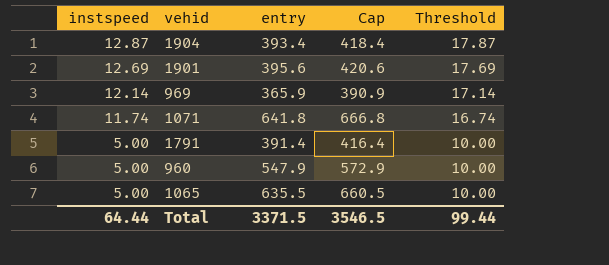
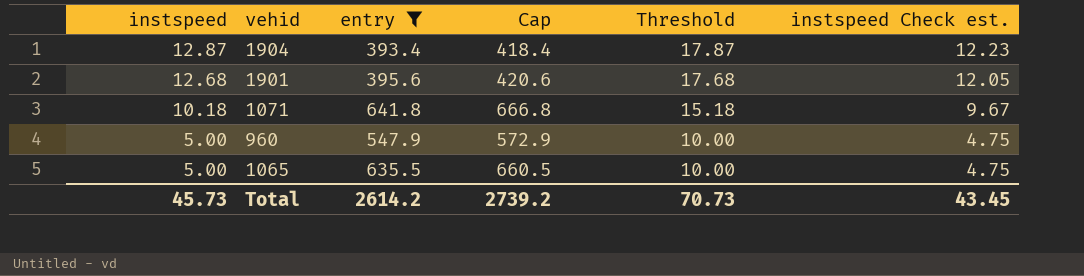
filter: none -> entry >= 393.4
column instspeed Check est. | formula: none -> [instspeed] * 0.95
1901 | instspeed: 12.69 -> 12.68
1901 | Threshold: 17.69 -> 17.68
1071 | instspeed: 11.74 -> 10.18
1071 | Threshold: 16.74 -> 15.18
Total | instspeed: 64.44 -> 45.73
Total | entry: 3371.5 -> 2614.2
Total | Cap: 3546.5 -> 2739.2
Total | Threshold: 99.44 -> 70.73

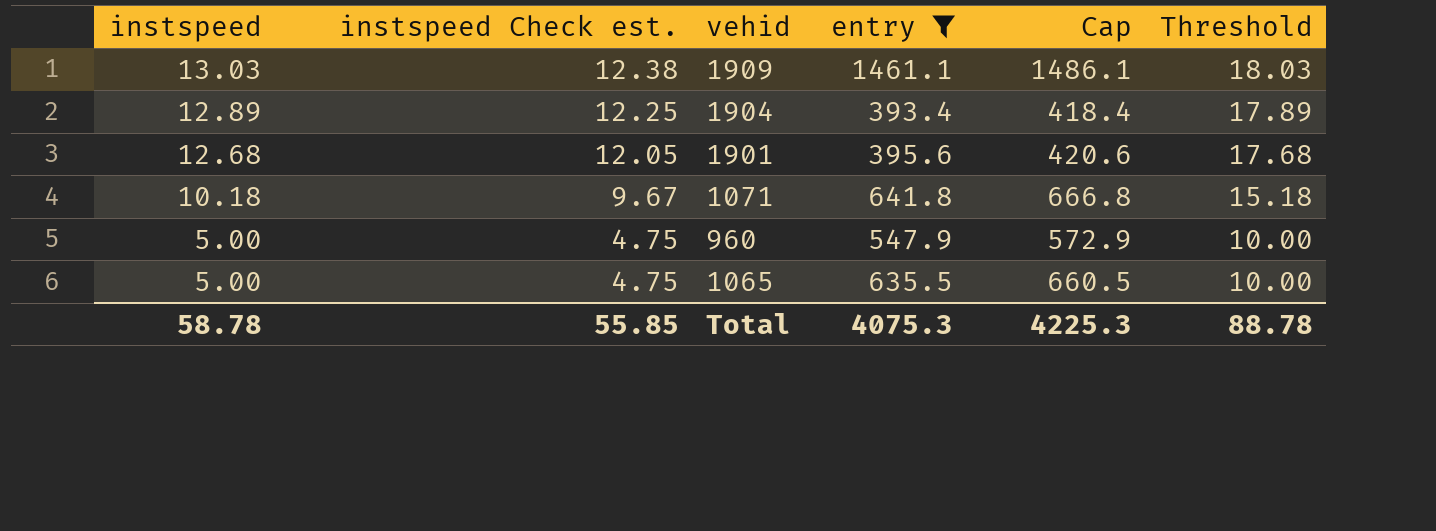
column instspeed Check est. | position: 6 -> 2
row 1909: none -> 13.03 | 12.38 | 1461.1 | 1486.1 | 18.03
1904 | instspeed: 12.87 -> 12.89
1904 | instspeed Check est.: 12.23 -> 12.25
1904 | Threshold: 17.87 -> 17.89
Total | instspeed: 45.73 -> 58.78
Total | instspeed Check est.: 43.45 -> 55.85
Total | entry: 2614.2 -> 4075.3
Total | Cap: 2739.2 -> 4225.3
Total | Threshold: 70.73 -> 88.78

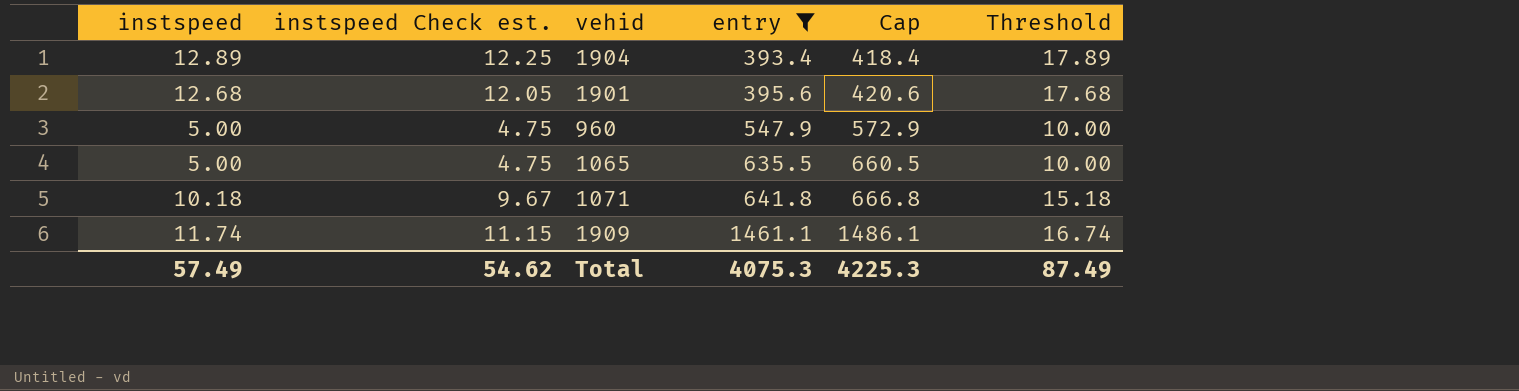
row order: instspeed descending -> entry ascending
1909 | instspeed: 13.03 -> 11.74
1909 | instspeed Check est.: 12.38 -> 11.15
1909 | Threshold: 18.03 -> 16.74
Total | instspeed: 58.78 -> 57.49
Total | instspeed Check est.: 55.85 -> 54.62
Total | Threshold: 88.78 -> 87.49

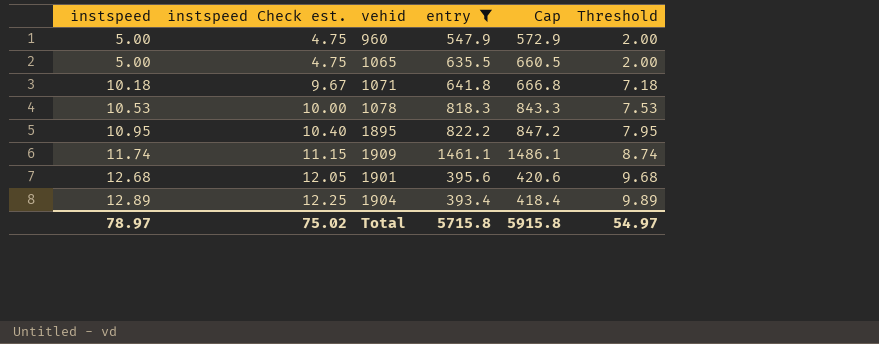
row order: entry ascending -> instspeed ascending
column Threshold | formula: [instspeed] + 5 -> [instspeed] - 3
row 1078: none -> 10.53 | 10.00 | 818.3 | 843.3 | 7.53
row 1895: none -> 10.95 | 10.40 | 822.2 | 847.2 | 7.95
Total | instspeed: 57.49 -> 78.97
Total | instspeed Check est.: 54.62 -> 75.02
Total | entry: 4075.3 -> 5715.8
Total | Cap: 4225.3 -> 5915.8
Total | Threshold: 87.49 -> 54.97

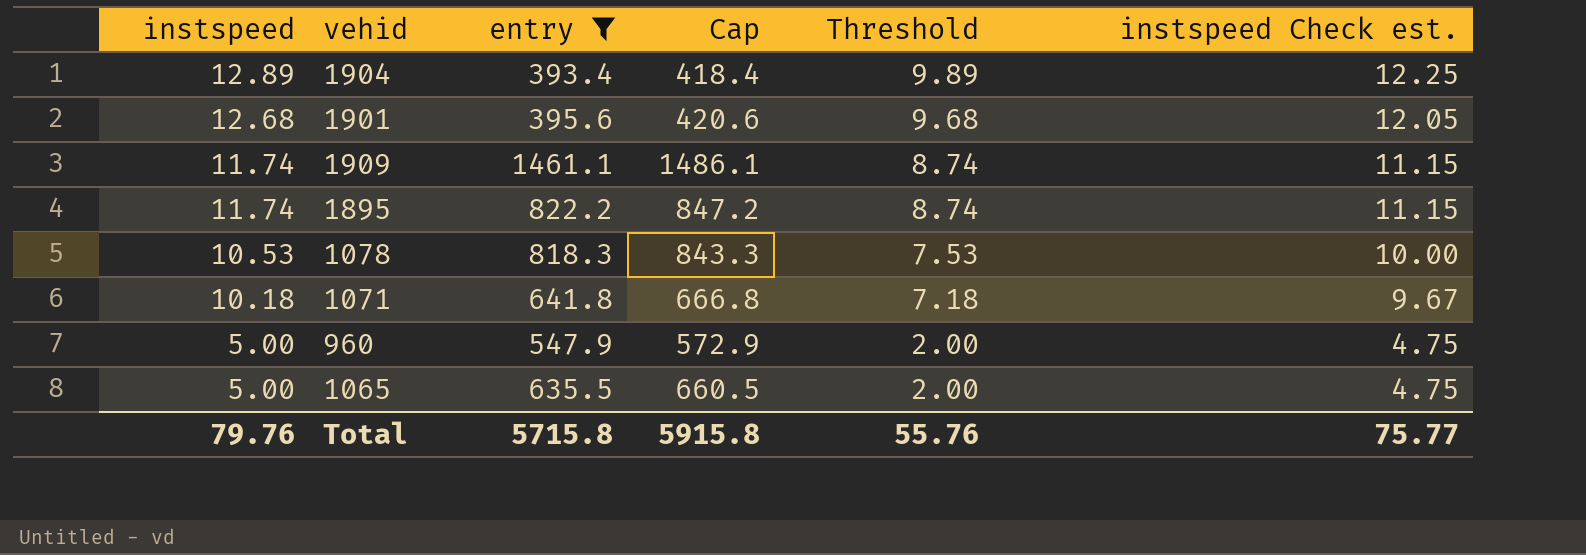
row order: instspeed ascending -> instspeed descending
column instspeed Check est. | position: 2 -> 6
1895 | instspeed: 10.95 -> 11.74
1895 | Threshold: 7.95 -> 8.74
1895 | instspeed Check est.: 10.40 -> 11.15
Total | instspeed: 78.97 -> 79.76
Total | Threshold: 54.97 -> 55.76
Total | instspeed Check est.: 75.02 -> 75.77

